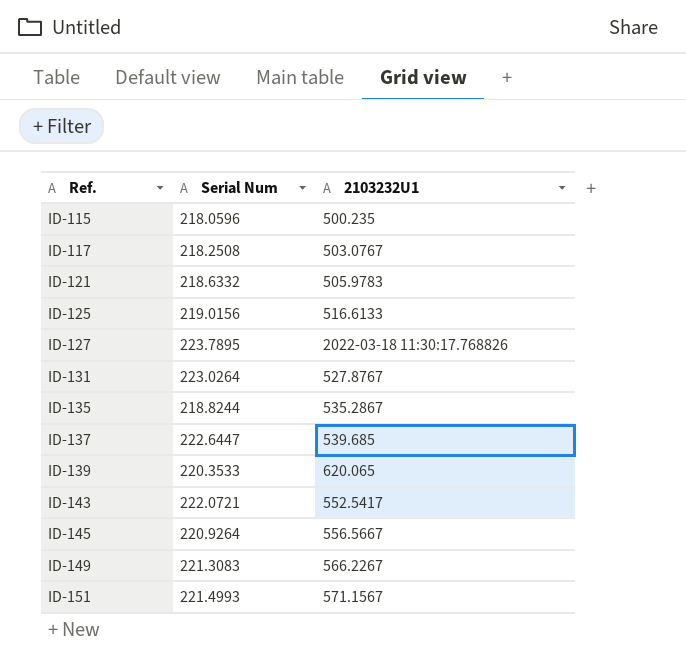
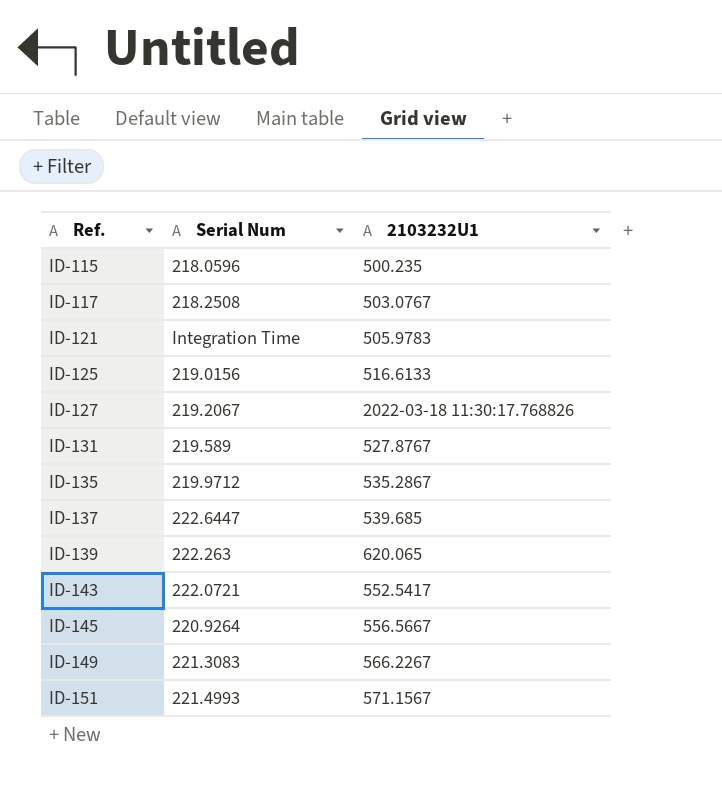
ID-121 | Serial Num: 218.6332 -> Integration Time
ID-127 | Serial Num: 223.7895 -> 219.2067
ID-131 | Serial Num: 223.0264 -> 219.589
ID-135 | Serial Num: 218.8244 -> 219.9712
ID-139 | Serial Num: 220.3533 -> 222.263

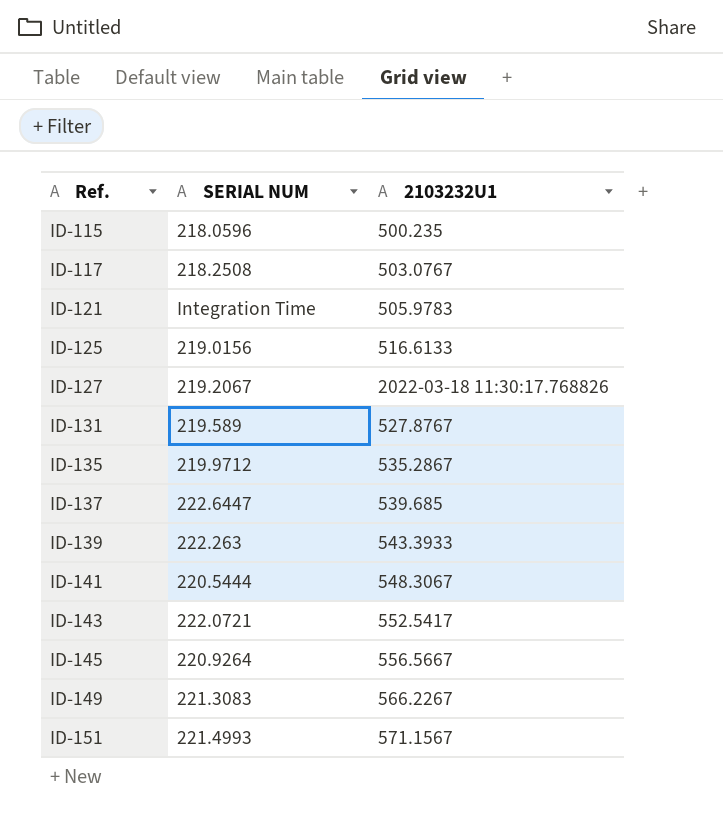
column name: Serial Num -> SERIAL NUM
ID-139 | 2103232U1: 620.065 -> 543.3933
row ID-141: none -> 220.5444 | 548.3067

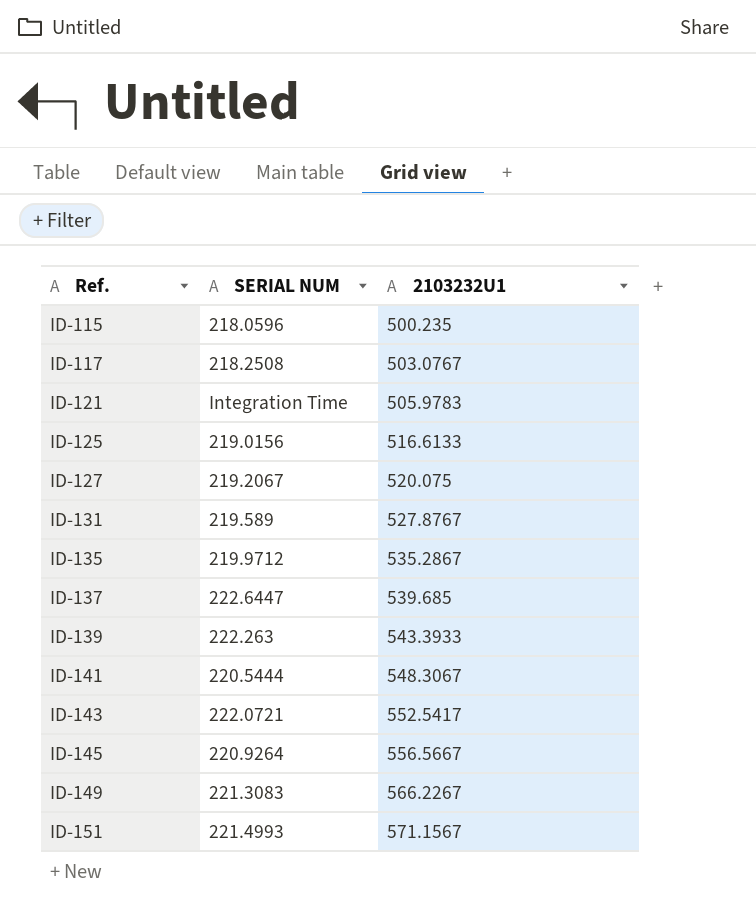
ID-127 | 2103232U1: 2022-03-18 11:30:17.768826 -> 520.075

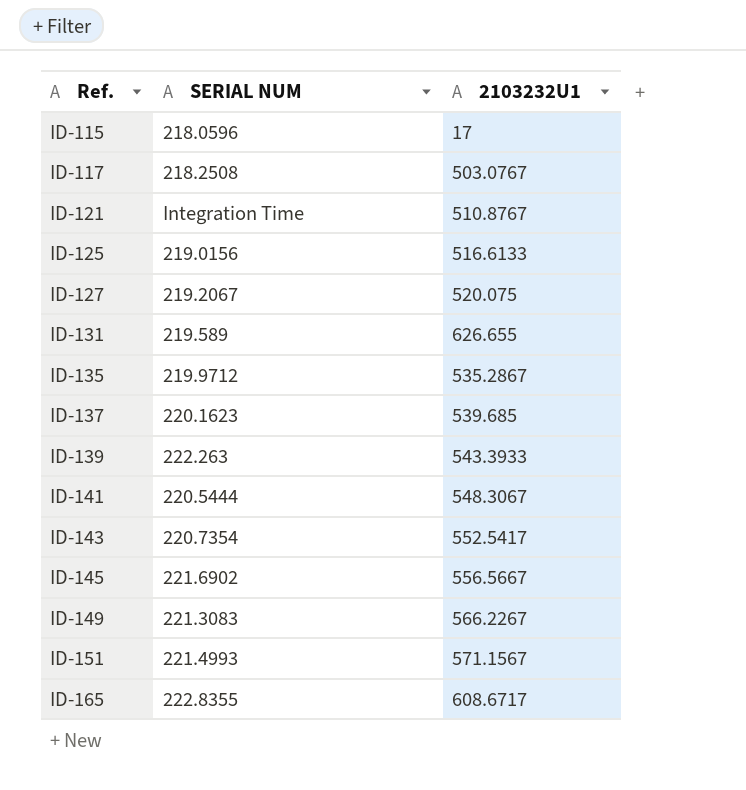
ID-115 | 2103232U1: 500.235 -> 17
ID-121 | 2103232U1: 505.9783 -> 510.8767
ID-131 | 2103232U1: 527.8767 -> 626.655
ID-137 | SERIAL NUM: 222.6447 -> 220.1623
ID-143 | SERIAL NUM: 222.0721 -> 220.7354
ID-145 | SERIAL NUM: 220.9264 -> 221.6902
row ID-165: none -> 222.8355 | 608.6717

